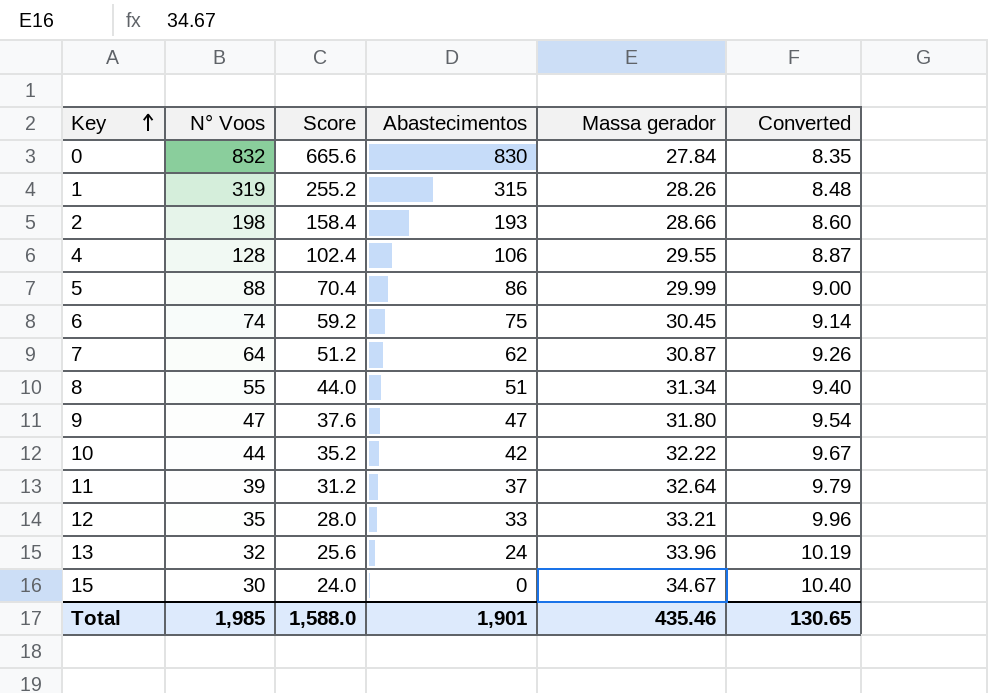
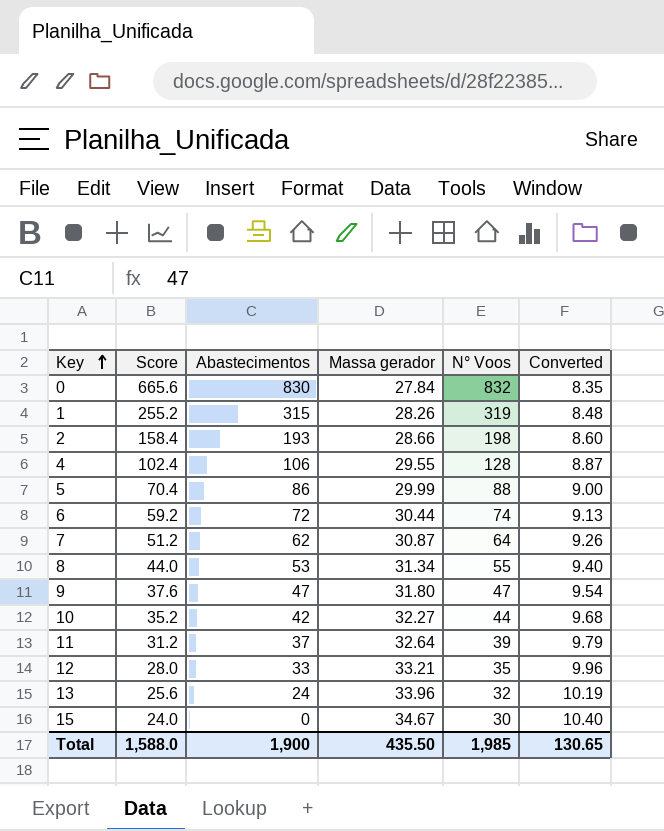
column N° Voos | position: 2 -> 5
6 | Abastecimentos: 75 -> 72
6 | Massa gerador: 30.45 -> 30.44
6 | Converted: 9.14 -> 9.13
8 | Abastecimentos: 51 -> 53
10 | Massa gerador: 32.22 -> 32.27
10 | Converted: 9.67 -> 9.68
Total | Abastecimentos: 1,901 -> 1,900
Total | Massa gerador: 435.46 -> 435.50

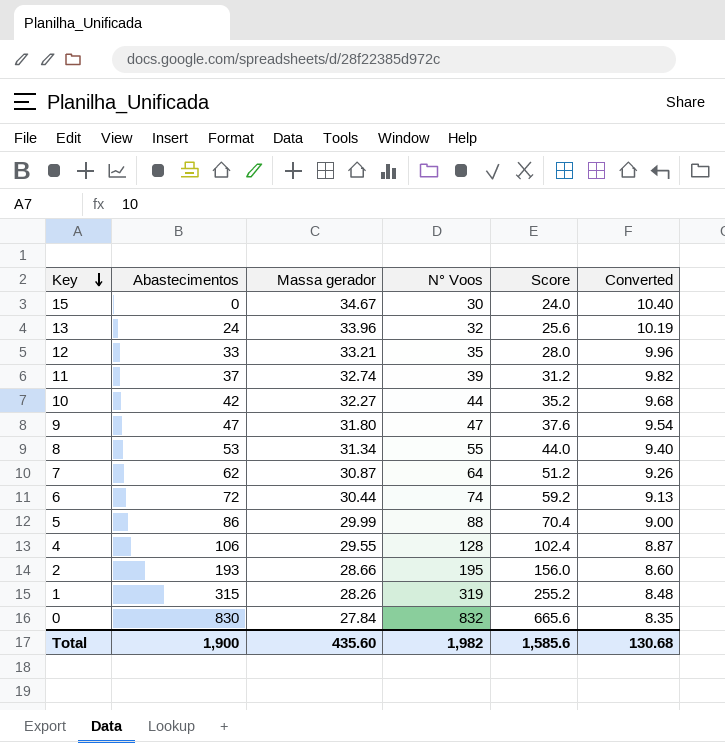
row order: Key ascending -> Key descending
column Score | position: 2 -> 5
11 | Massa gerador: 32.64 -> 32.74
11 | Converted: 9.79 -> 9.82
2 | N° Voos: 198 -> 195
2 | Score: 158.4 -> 156.0
Total | Massa gerador: 435.50 -> 435.60
Total | N° Voos: 1,985 -> 1,982
Total | Score: 1,588.0 -> 1,585.6
Total | Converted: 130.65 -> 130.68

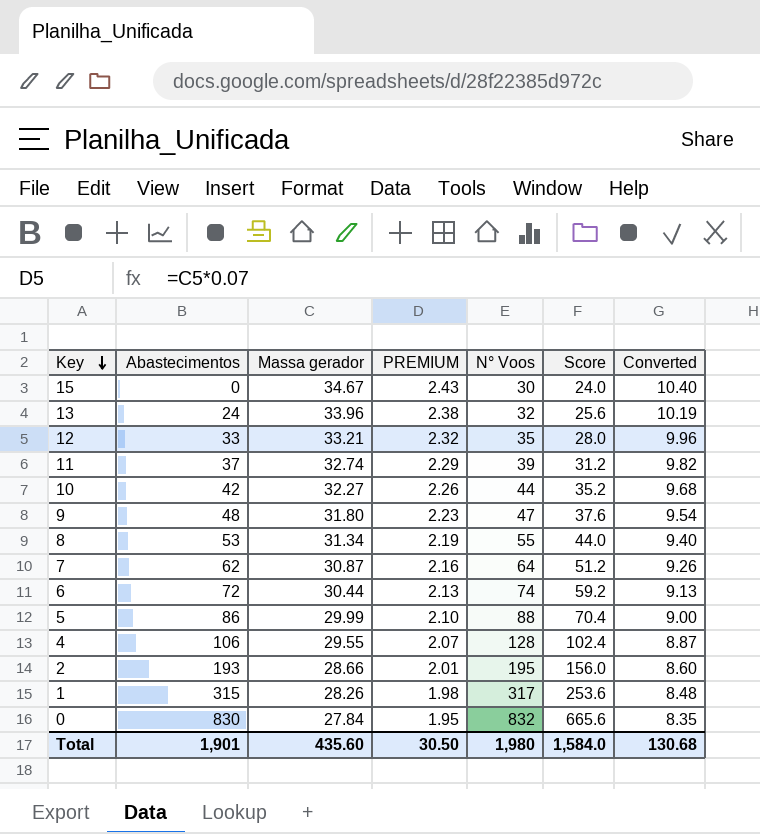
column PREMIUM | formula: none -> [Massa gerador] * 0.07
9 | Abastecimentos: 47 -> 48
1 | N° Voos: 319 -> 317
1 | Score: 255.2 -> 253.6
Total | Abastecimentos: 1,900 -> 1,901
Total | N° Voos: 1,982 -> 1,980
Total | Score: 1,585.6 -> 1,584.0

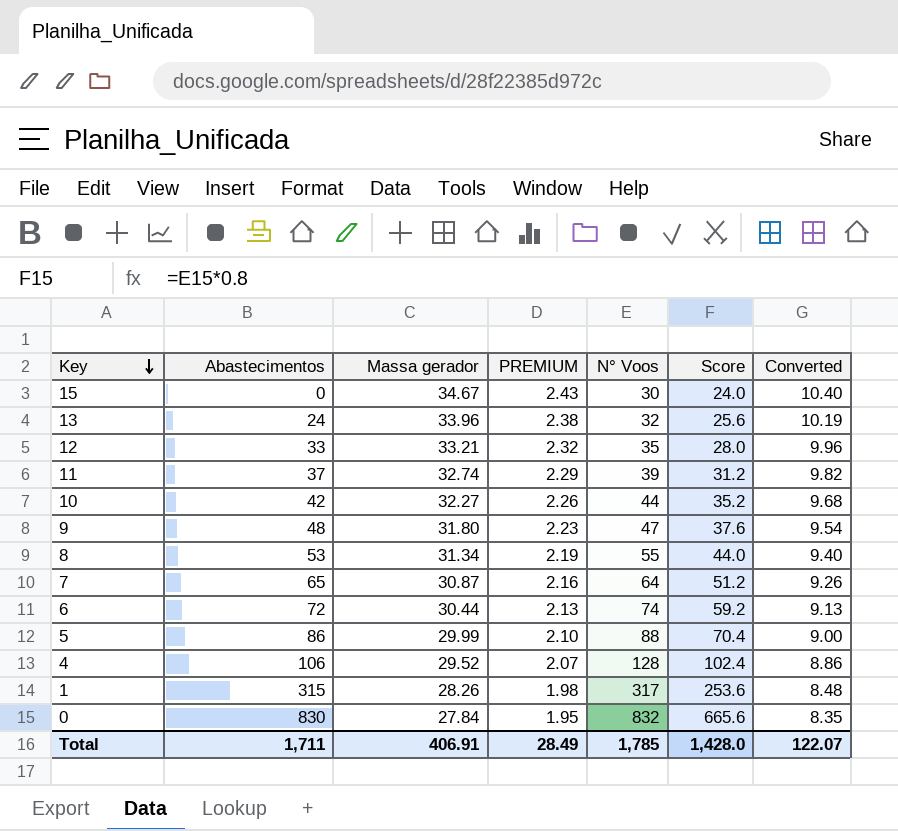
row 2: 193 | 28.66 | 2.01 | 195 | 156.0 | 8.60 -> none
7 | Abastecimentos: 62 -> 65
4 | Massa gerador: 29.55 -> 29.52
4 | Converted: 8.87 -> 8.86
Total | Abastecimentos: 1,901 -> 1,711
Total | Massa gerador: 435.60 -> 406.91
Total | PREMIUM: 30.50 -> 28.49
Total | N° Voos: 1,980 -> 1,785
Total | Score: 1,584.0 -> 1,428.0
Total | Converted: 130.68 -> 122.07

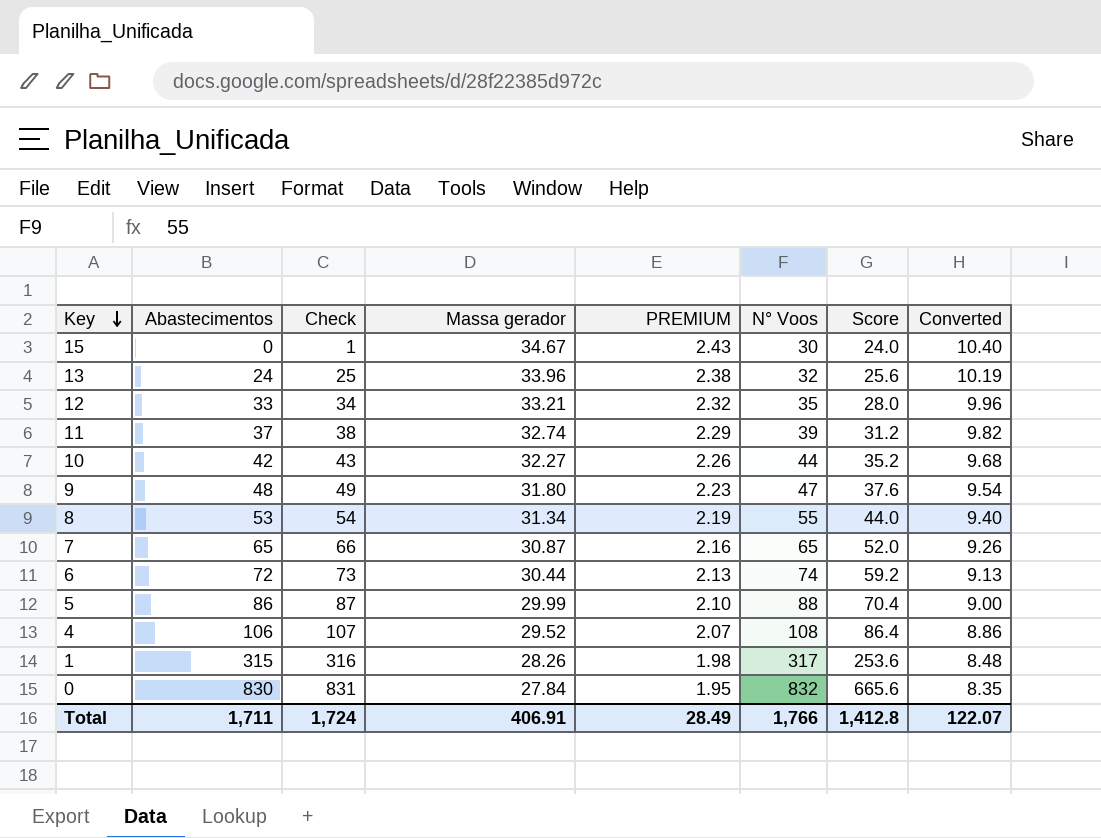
column Check | formula: none -> [Abastecimentos] + 1
7 | N° Voos: 64 -> 65
7 | Score: 51.2 -> 52.0
4 | N° Voos: 128 -> 108
4 | Score: 102.4 -> 86.4
Total | N° Voos: 1,785 -> 1,766
Total | Score: 1,428.0 -> 1,412.8

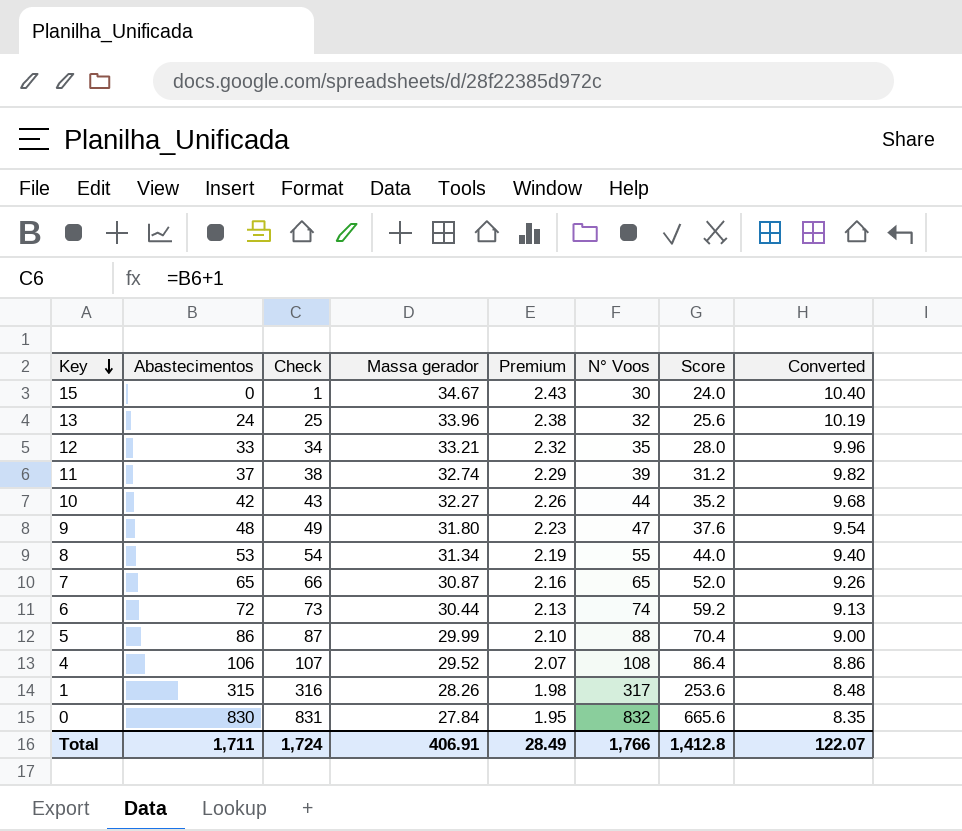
column name: PREMIUM -> Premium

